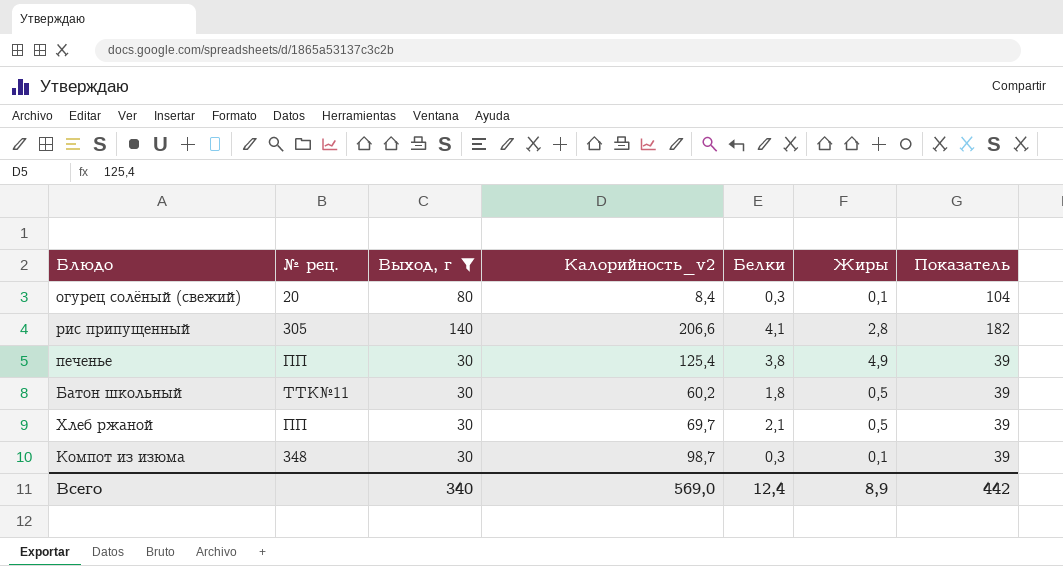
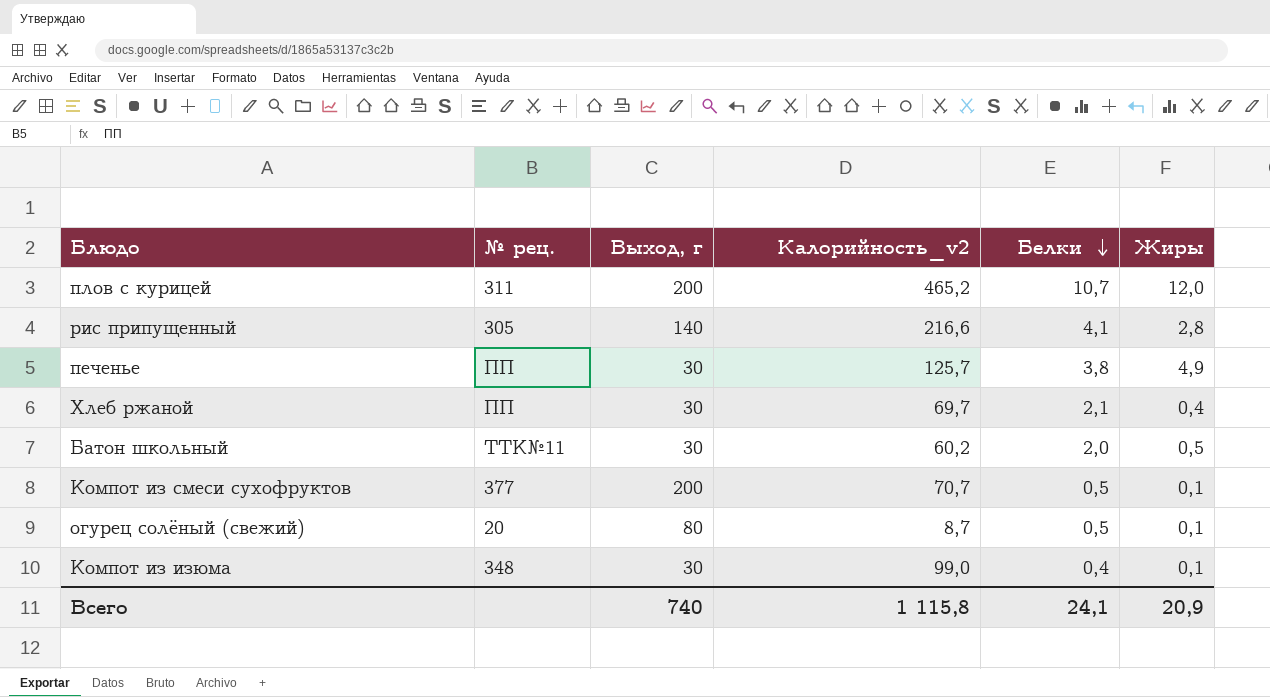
filter: Выход, г != 200 -> none
row order: none -> Белки descending
column Показатель | formula: [Выход, г] * 1,3 -> none
рис припущенный | Калорийность_v2: 206,6 -> 216,6
печенье | Калорийность_v2: 125,4 -> 125,7
Хлеб ржаной | Жиры: 0,5 -> 0,4
Батон школьный | Белки: 1,8 -> 2,0
огурец солёный (свежий) | Калорийность_v2: 8,4 -> 8,7
огурец солёный (свежий) | Белки: 0,3 -> 0,5
Компот из изюма | Калорийность_v2: 98,7 -> 99,0
Компот из изюма | Белки: 0,3 -> 0,4
Всего | Выход, г: 340 -> 740
Всего | Калорийность_v2: 569,0 -> 1 115,8
Всего | Белки: 12,4 -> 24,1
Всего | Жиры: 8,9 -> 20,9

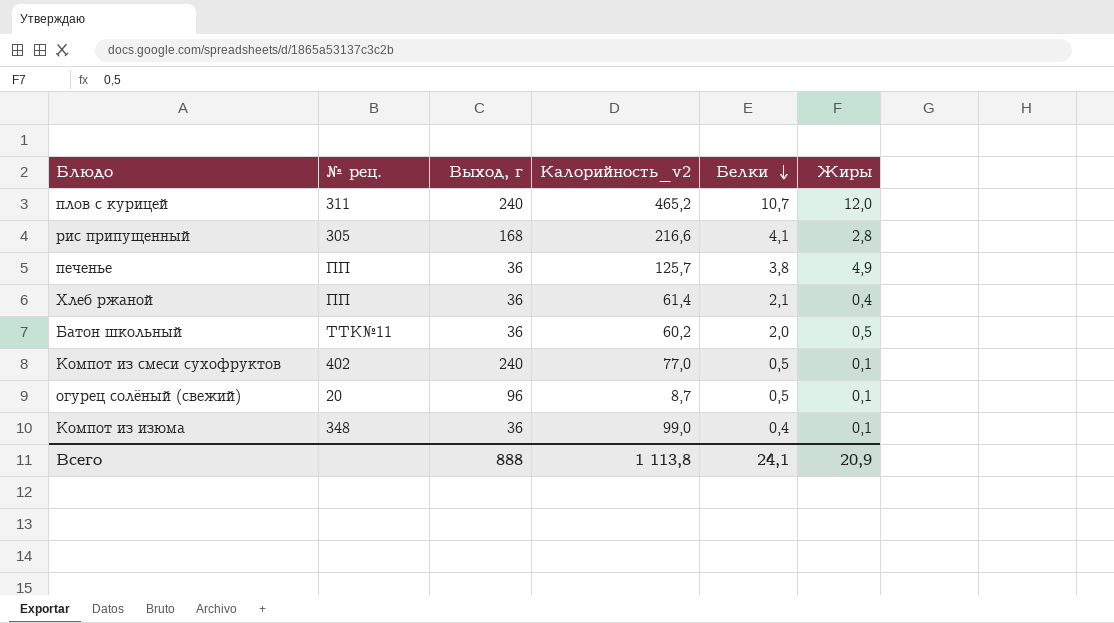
плов с курицей | Выход, г: 200 -> 240
рис припущенный | Выход, г: 140 -> 168
печенье | Выход, г: 30 -> 36
Хлеб ржаной | Выход, г: 30 -> 36
Хлеб ржаной | Калорийность_v2: 69,7 -> 61,4
Батон школьный | Выход, г: 30 -> 36
Компот из смеси сухофруктов | № рец.: 377 -> 402
Компот из смеси сухофруктов | Выход, г: 200 -> 240
Компот из смеси сухофруктов | Калорийность_v2: 70,7 -> 77,0
огурец солёный (свежий) | Выход, г: 80 -> 96
Компот из изюма | Выход, г: 30 -> 36
Всего | Выход, г: 740 -> 888
Всего | Калорийность_v2: 1 115,8 -> 1 113,8

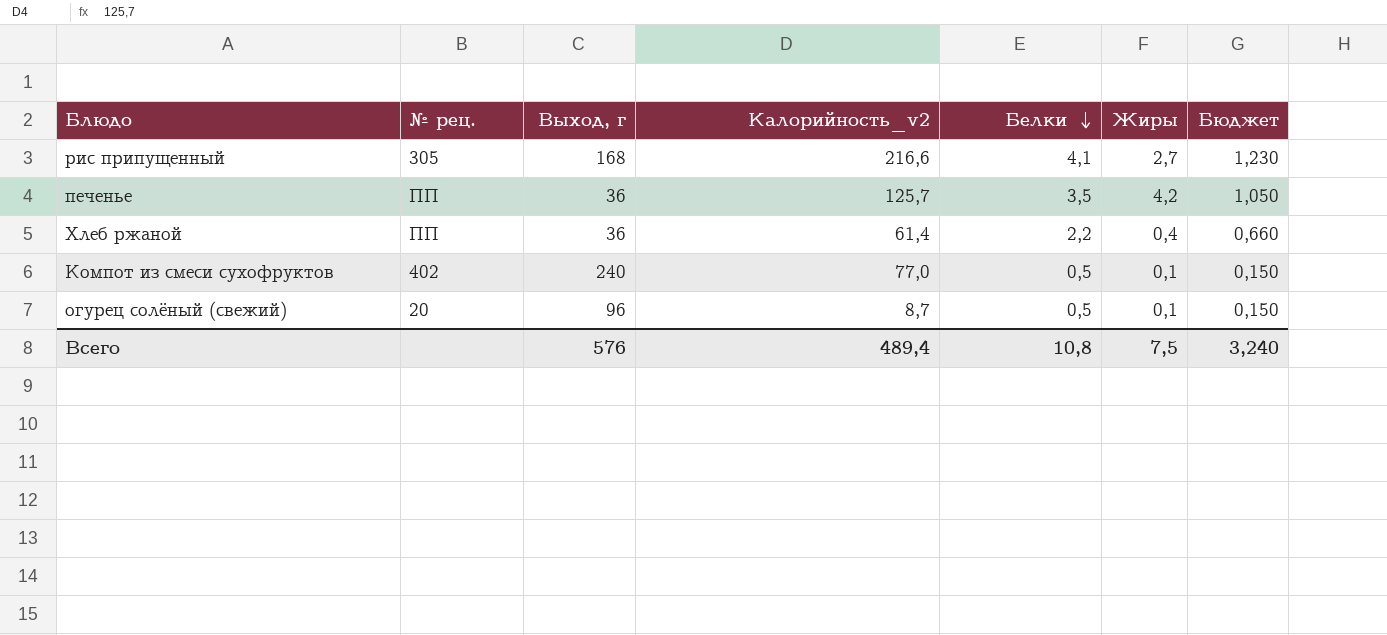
column Бюджет | formula: none -> [Белки] * 0,3
row плов с курицей: 311 | 240 | 465,2 | 10,7 | 12,0 -> none
row Батон школьный: ТТК№11 | 36 | 60,2 | 2,0 | 0,5 -> none
row Компот из изюма: 348 | 36 | 99,0 | 0,4 | 0,1 -> none
рис припущенный | Жиры: 2,8 -> 2,7
печенье | Белки: 3,8 -> 3,5
печенье | Жиры: 4,9 -> 4,2
Хлеб ржаной | Белки: 2,1 -> 2,2
Всего | Выход, г: 888 -> 576
Всего | Калорийность_v2: 1 113,8 -> 489,4
Всего | Белки: 24,1 -> 10,8
Всего | Жиры: 20,9 -> 7,5

